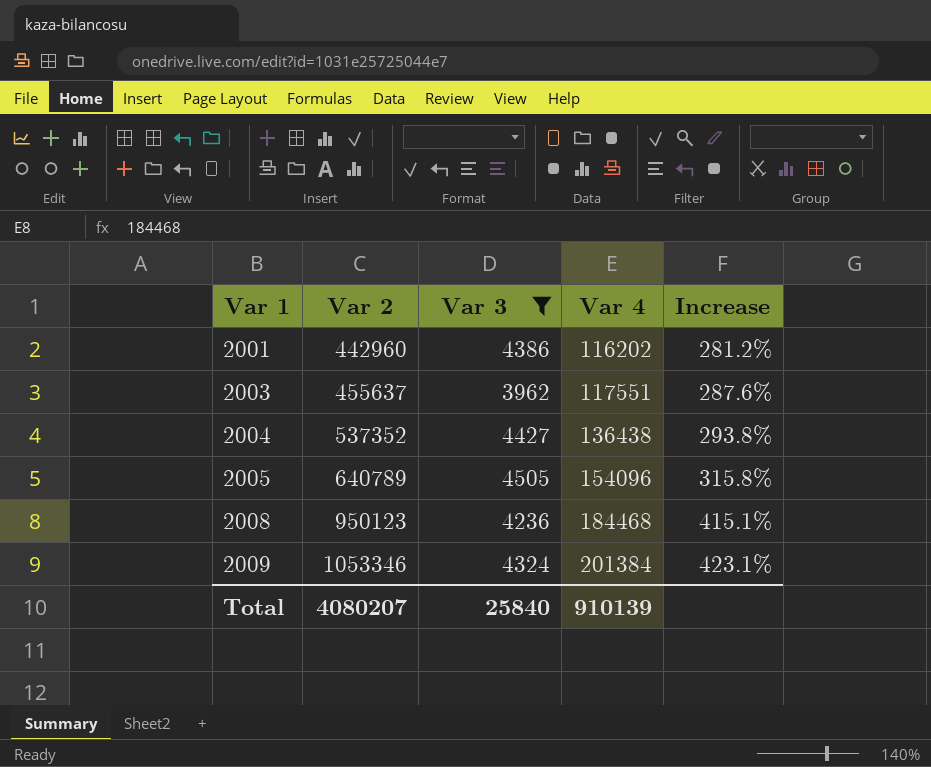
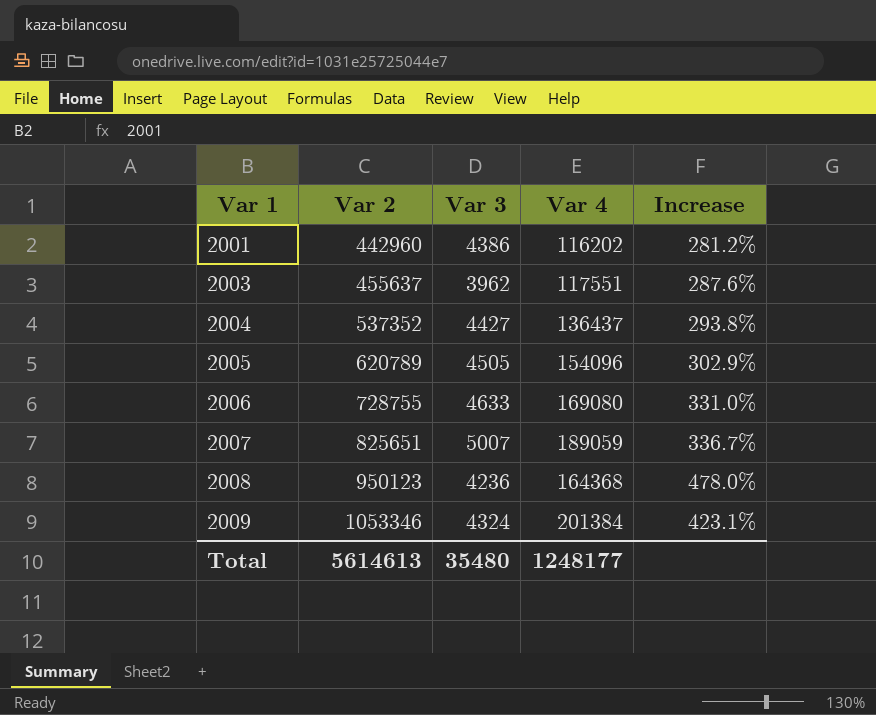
filter: Var 3 <= 4505 -> none
2004 | Var 4: 136438 -> 136437
2005 | Var 2: 640789 -> 620789
2005 | Increase: 315.8% -> 302.9%
2008 | Var 4: 184468 -> 164368
2008 | Increase: 415.1% -> 478.0%
Total | Var 2: 4080207 -> 5614613
Total | Var 3: 25840 -> 35480
Total | Var 4: 910139 -> 1248177

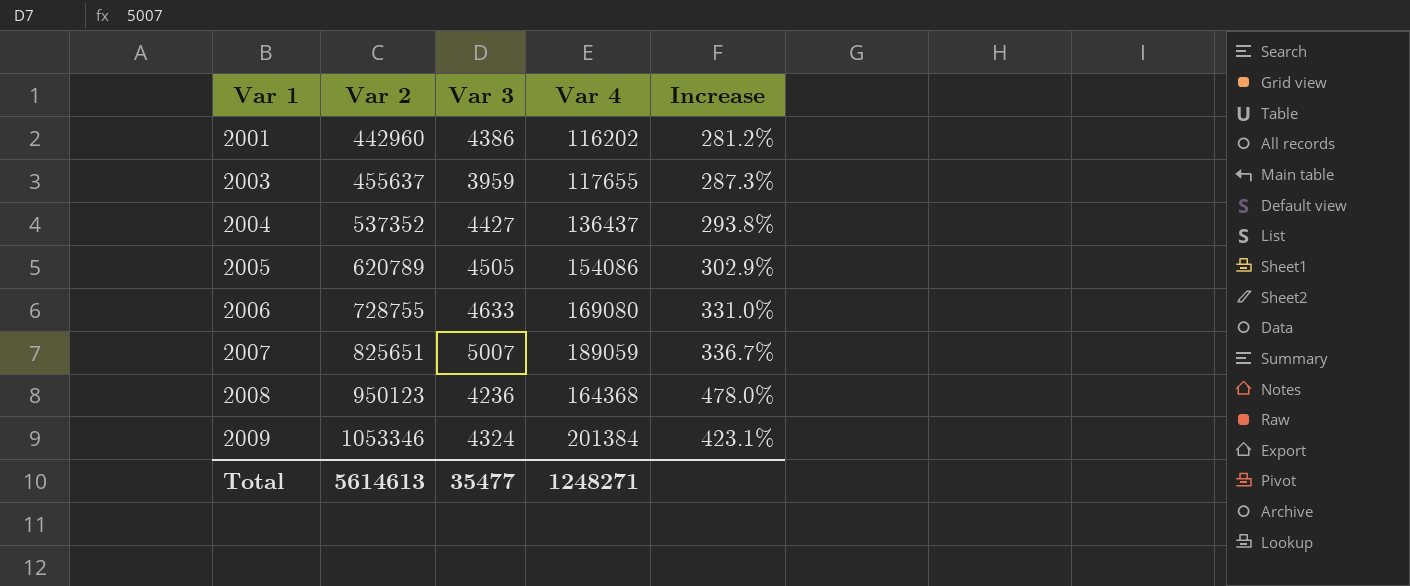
2003 | Var 3: 3962 -> 3959
2003 | Var 4: 117551 -> 117655
2003 | Increase: 287.6% -> 287.3%
2005 | Var 4: 154096 -> 154086
Total | Var 3: 35480 -> 35477
Total | Var 4: 1248177 -> 1248271

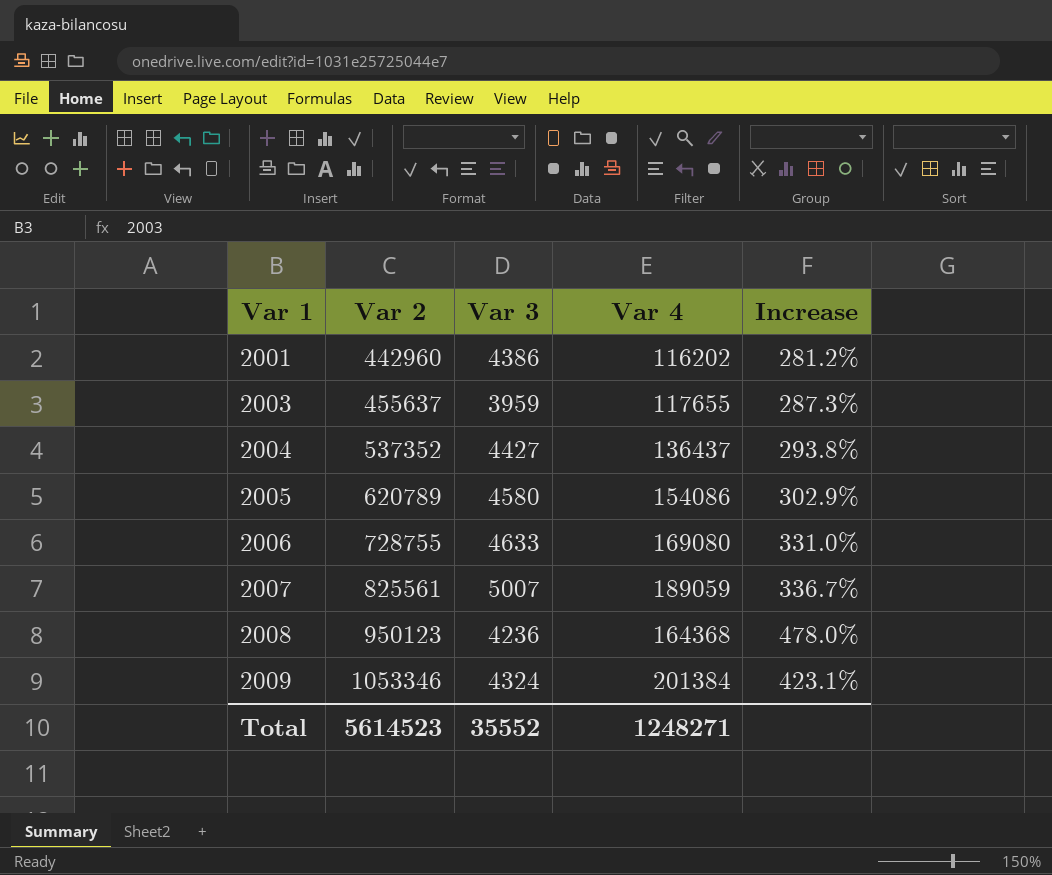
2005 | Var 3: 4505 -> 4580
2007 | Var 2: 825651 -> 825561
Total | Var 2: 5614613 -> 5614523
Total | Var 3: 35477 -> 35552

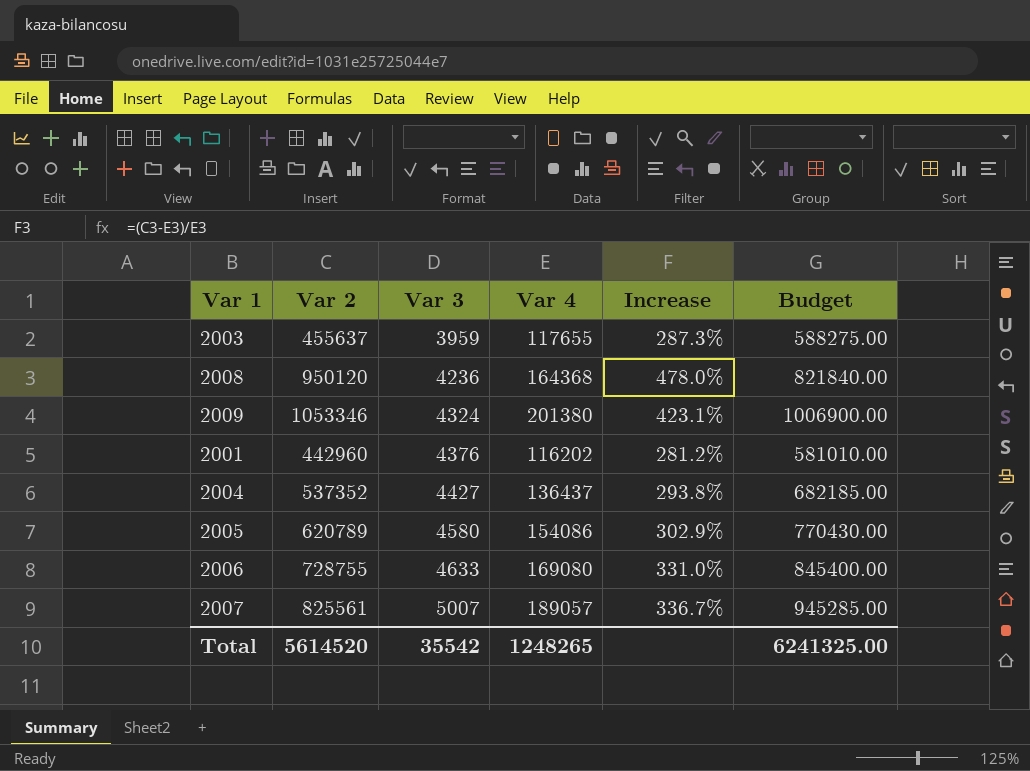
row order: Var 1 ascending -> Var 3 ascending
column Budget | formula: none -> [Var 4] * 5
2008 | Var 2: 950123 -> 950120
2009 | Var 4: 201384 -> 201380
2001 | Var 3: 4386 -> 4376
2007 | Var 4: 189059 -> 189057
Total | Var 2: 5614523 -> 5614520
Total | Var 3: 35552 -> 35542
Total | Var 4: 1248271 -> 1248265

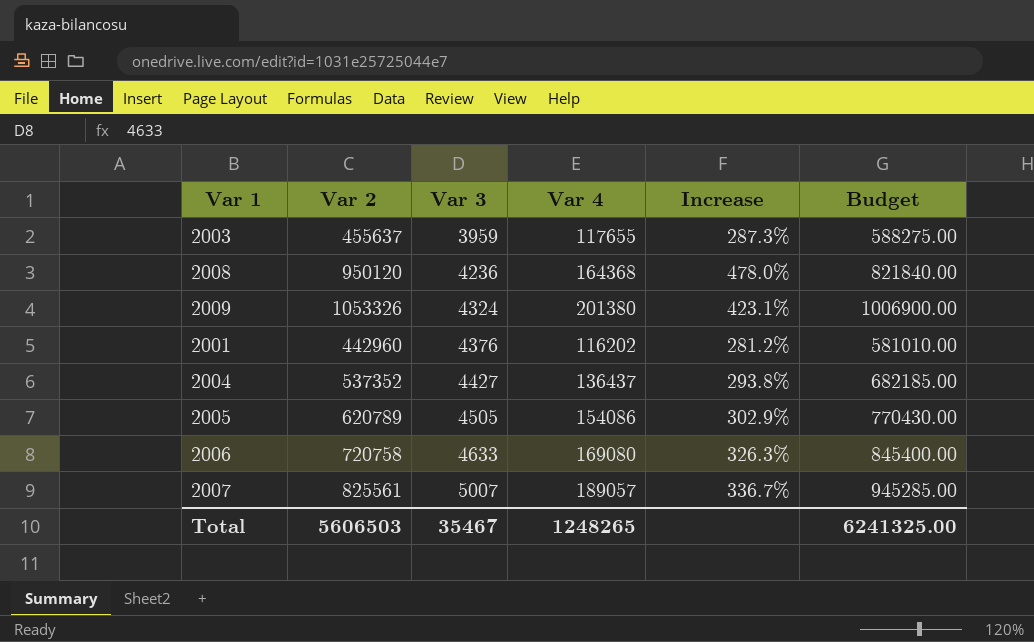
2009 | Var 2: 1053346 -> 1053326
2005 | Var 3: 4580 -> 4505
2006 | Var 2: 728755 -> 720758
2006 | Increase: 331.0% -> 326.3%
Total | Var 2: 5614520 -> 5606503
Total | Var 3: 35542 -> 35467

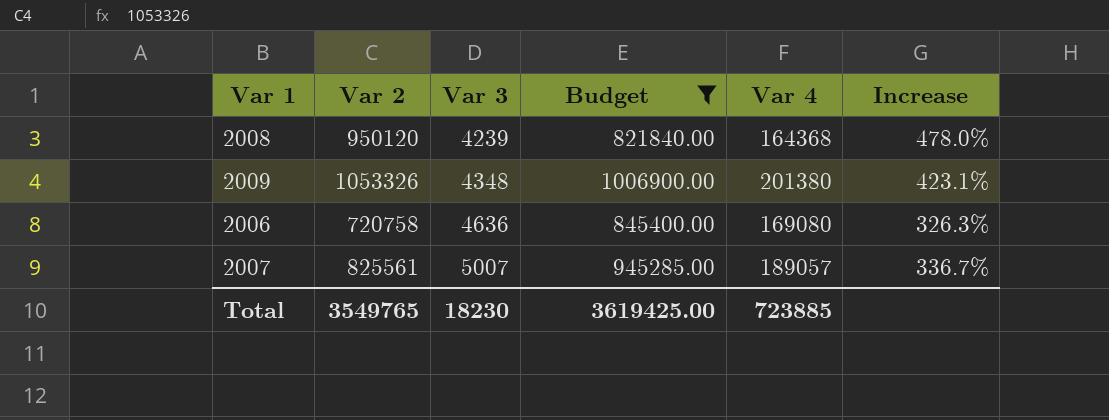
filter: none -> Budget >= 821840.00
column Budget | position: 6 -> 4
2008 | Var 3: 4236 -> 4239
2009 | Var 3: 4324 -> 4348
2006 | Var 3: 4633 -> 4636
Total | Var 2: 5606503 -> 3549765
Total | Var 3: 35467 -> 18230
Total | Budget: 6241325.00 -> 3619425.00
Total | Var 4: 1248265 -> 723885

